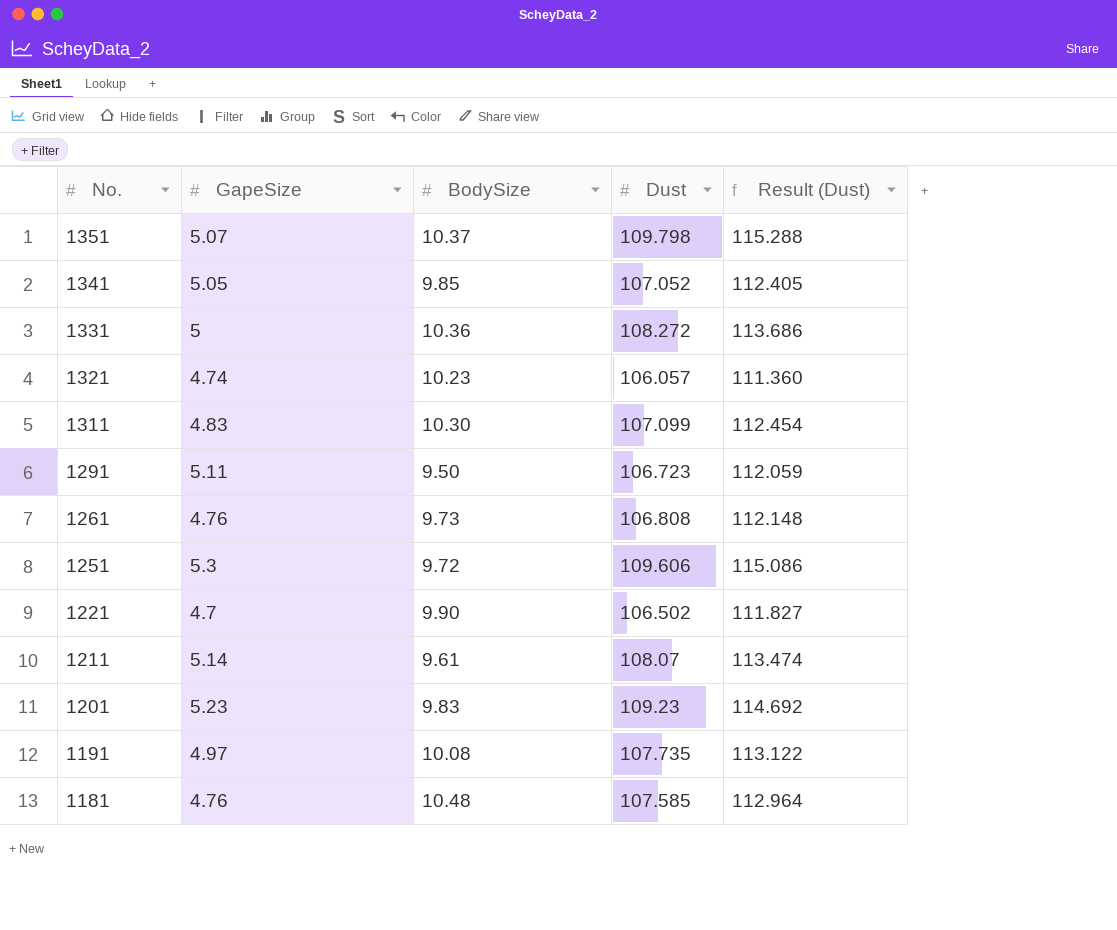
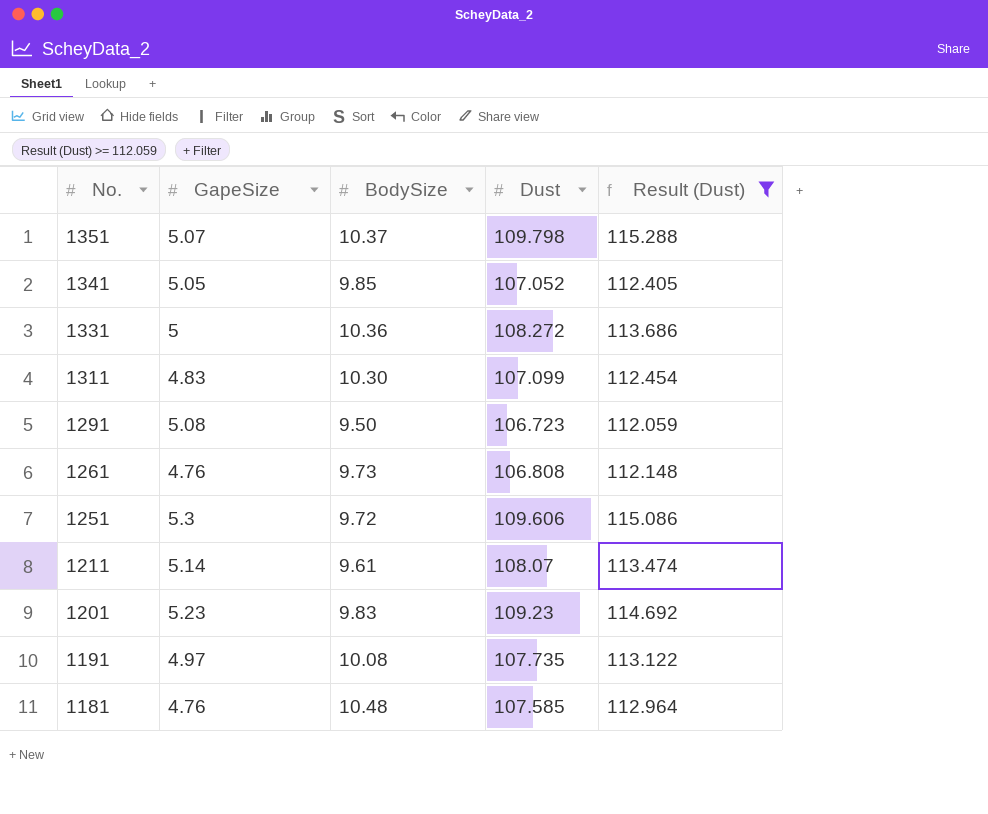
filter: none -> Result (Dust) >= 112.059
1291 | GapeSize: 5.11 -> 5.08

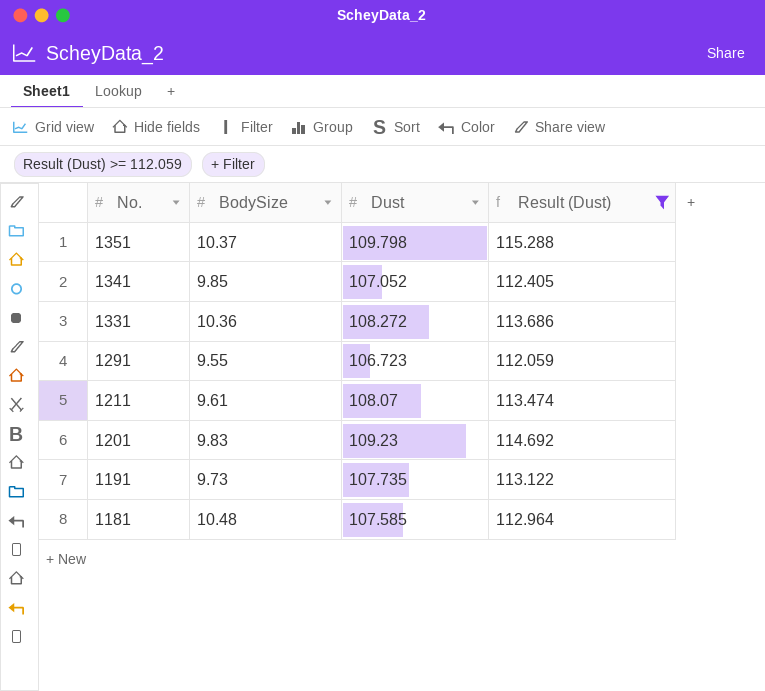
column GapeSize | position: 2 -> none
row 1311: 4.83 | 10.30 | 107.099 | 112.454 -> none
row 1261: 4.76 | 9.73 | 106.808 | 112.148 -> none
row 1251: 5.3 | 9.72 | 109.606 | 115.086 -> none
1291 | BodySize: 9.50 -> 9.55
1191 | BodySize: 10.08 -> 9.73

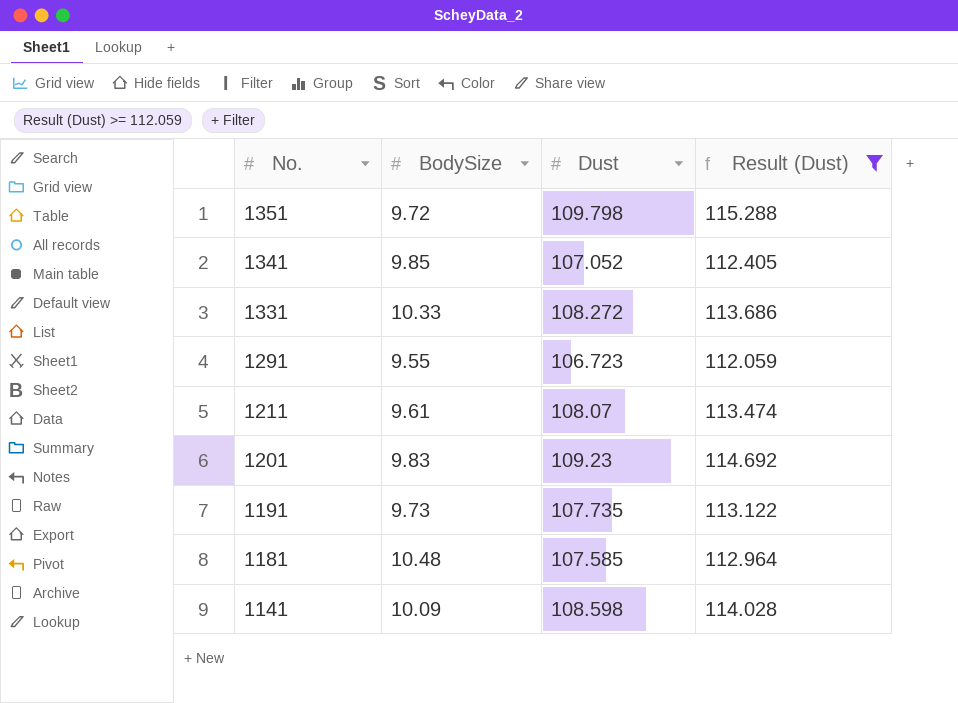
1351 | BodySize: 10.37 -> 9.72
1331 | BodySize: 10.36 -> 10.33
row 1141: none -> 10.09 | 108.598 | 114.028

